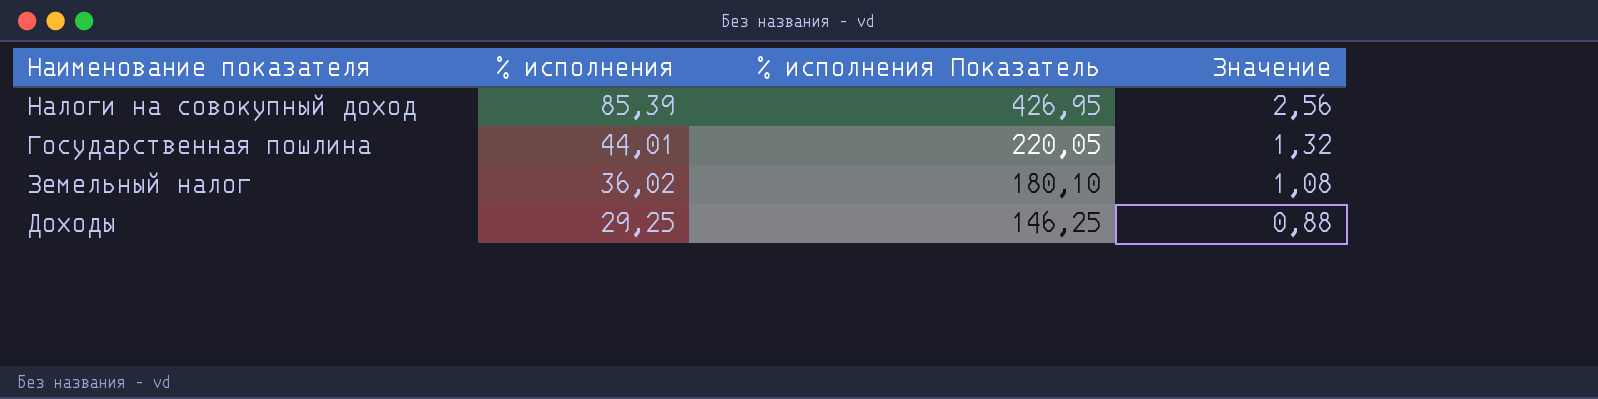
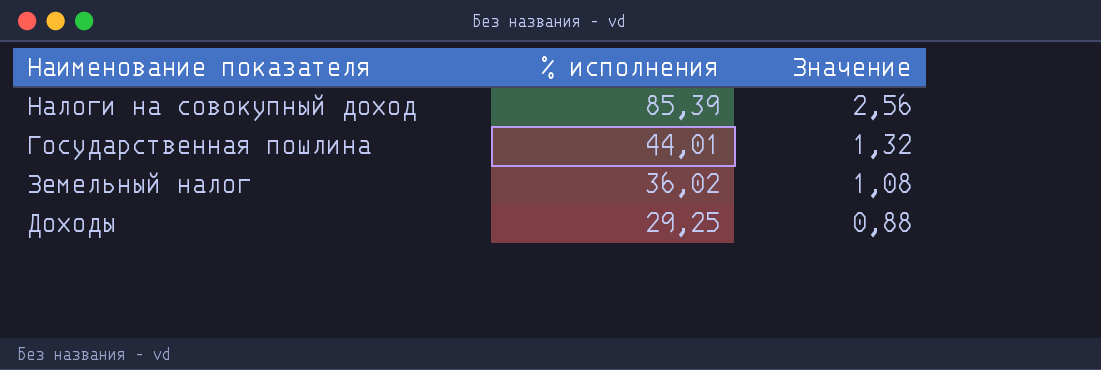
column % исполнения Показатель | formula: [% исполнения] * 5 -> none

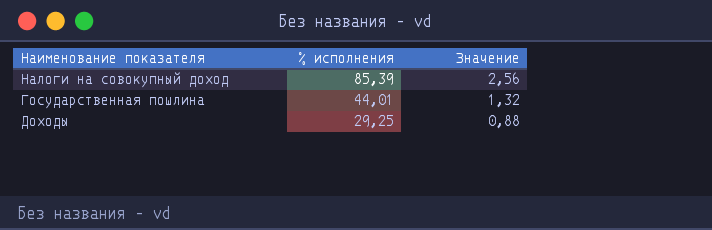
row Земельный налог: 36,02 | 1,08 -> none

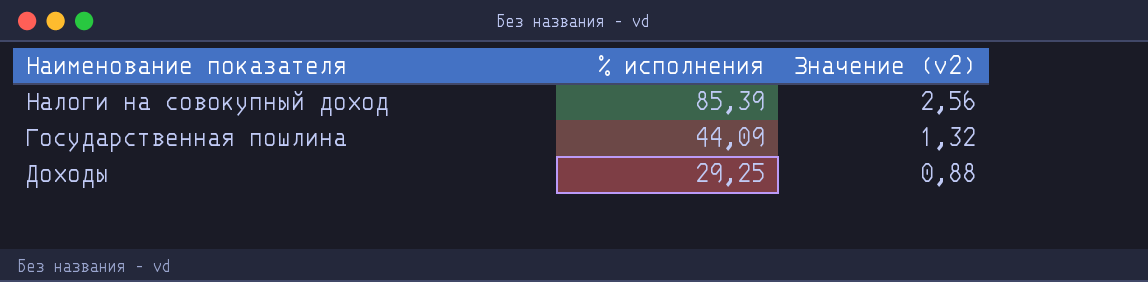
column name: Значение -> Значение (v2)
Государственная пошлина | % исполнения: 44,01 -> 44,09

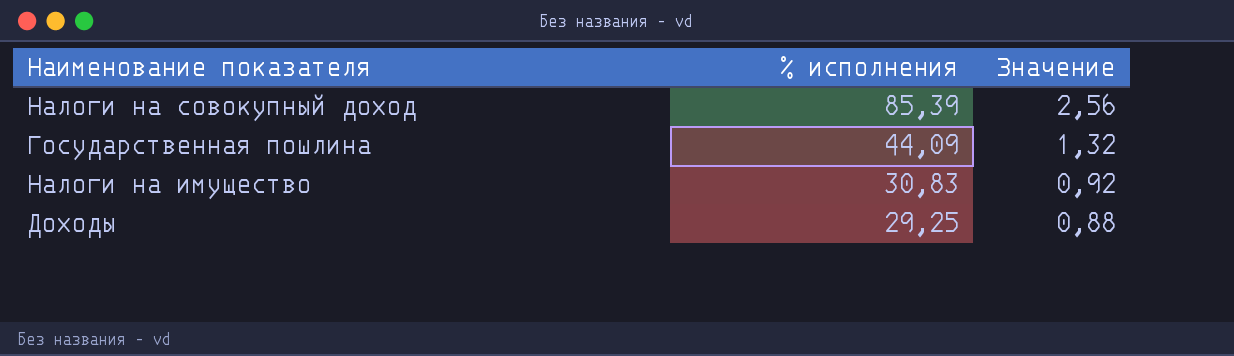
column name: Значение (v2) -> Значение
row Налоги на имущество: none -> 30,83 | 0,92

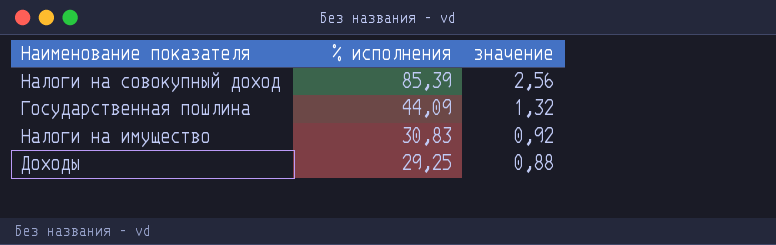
column name: Значение -> значение

